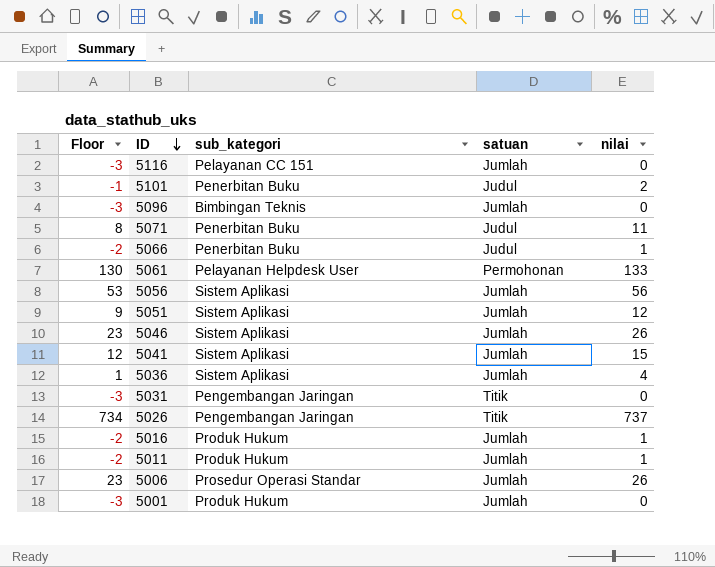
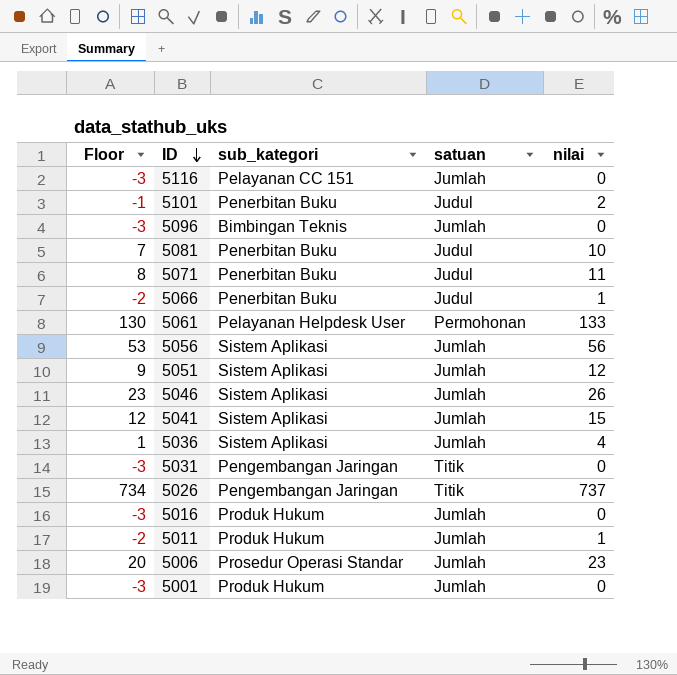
row 5081: none -> 7 | Penerbitan Buku | Judul | 10
5016 | Floor: -2 -> -3
5016 | nilai: 1 -> 0
5006 | Floor: 23 -> 20
5006 | nilai: 26 -> 23

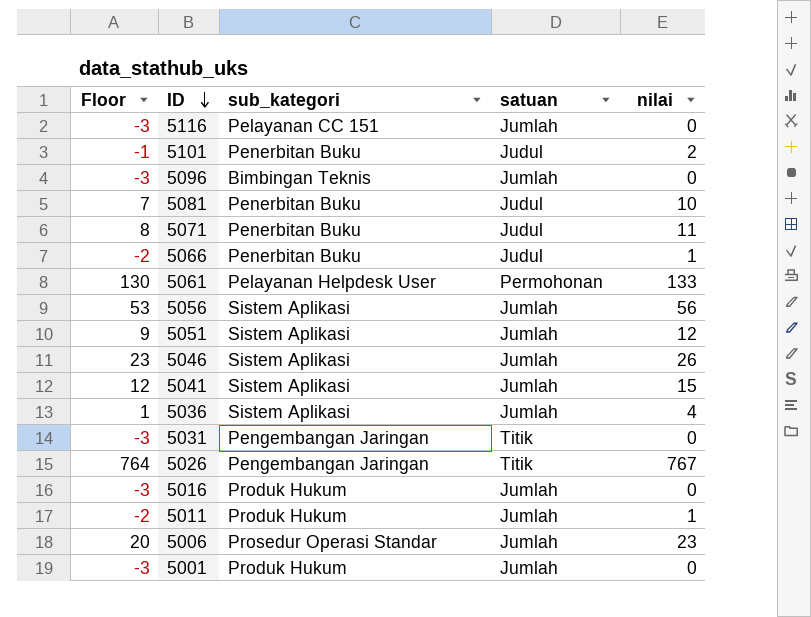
5026 | Floor: 734 -> 764
5026 | nilai: 737 -> 767

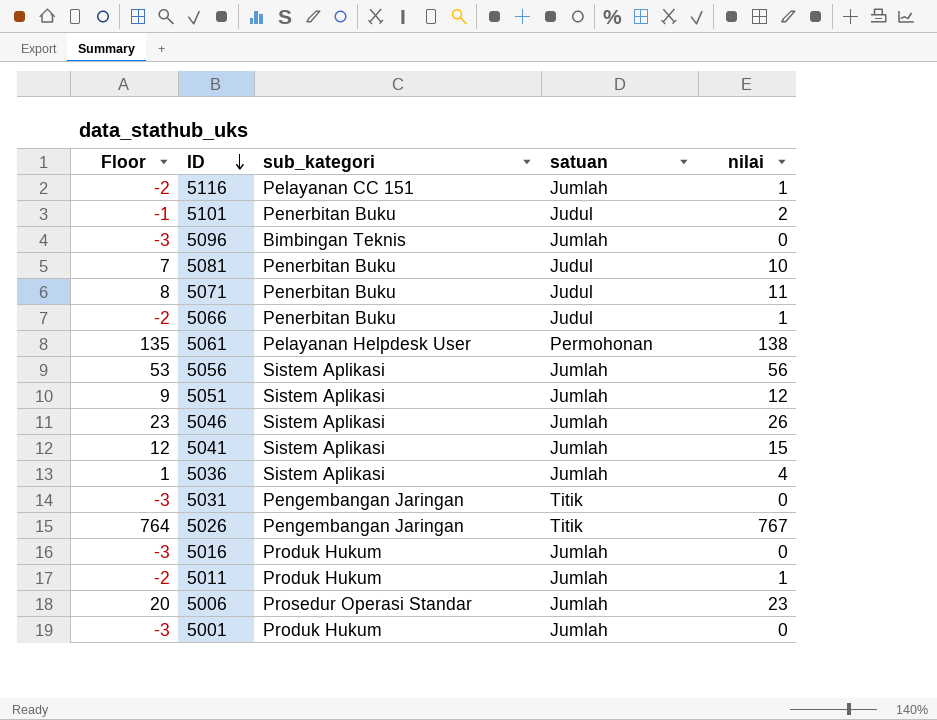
5116 | Floor: -3 -> -2
5116 | nilai: 0 -> 1
5061 | Floor: 130 -> 135
5061 | nilai: 133 -> 138

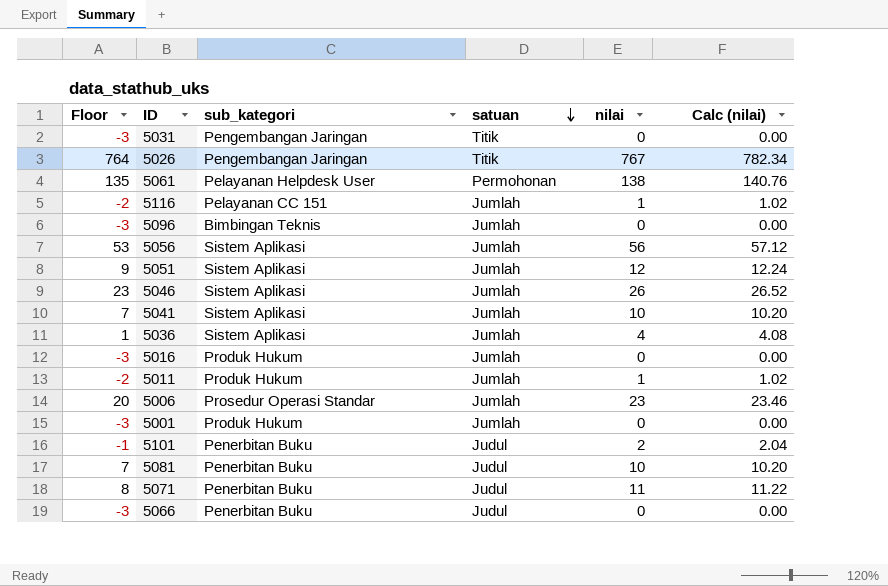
row order: ID descending -> satuan descending
column Calc (nilai) | formula: none -> [nilai] * 1.02
5041 | Floor: 12 -> 7
5041 | nilai: 15 -> 10
5066 | Floor: -2 -> -3
5066 | nilai: 1 -> 0

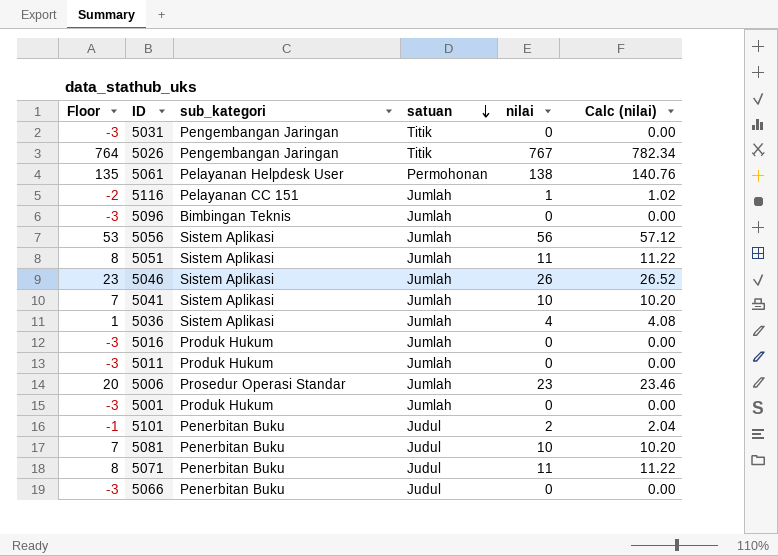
5051 | Floor: 9 -> 8
5051 | nilai: 12 -> 11
5051 | Calc (nilai): 12.24 -> 11.22
5011 | Floor: -2 -> -3
5011 | nilai: 1 -> 0
5011 | Calc (nilai): 1.02 -> 0.00

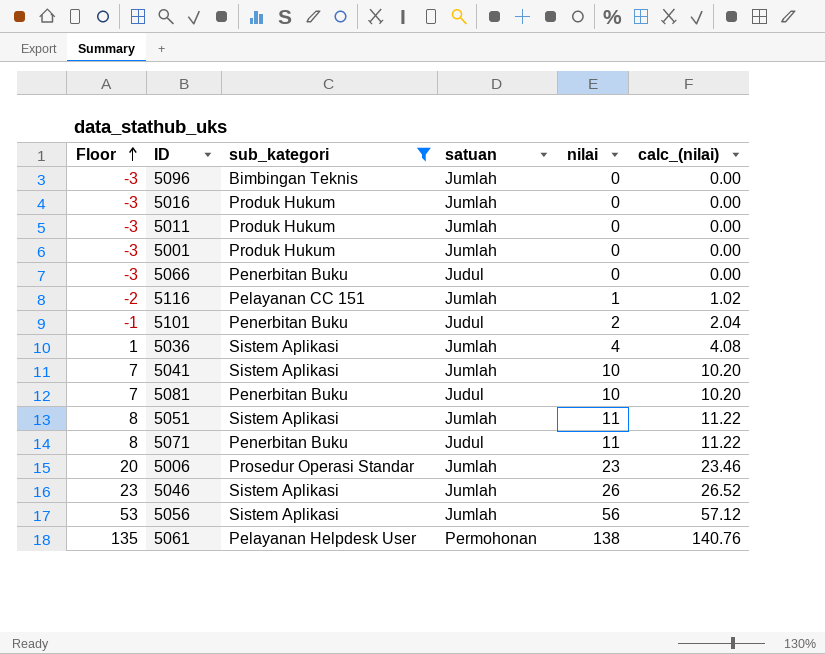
filter: none -> sub_kategori != Pengembangan Jaringan
row order: satuan descending -> Floor ascending
column name: Calc (nilai) -> calc_(nilai)

